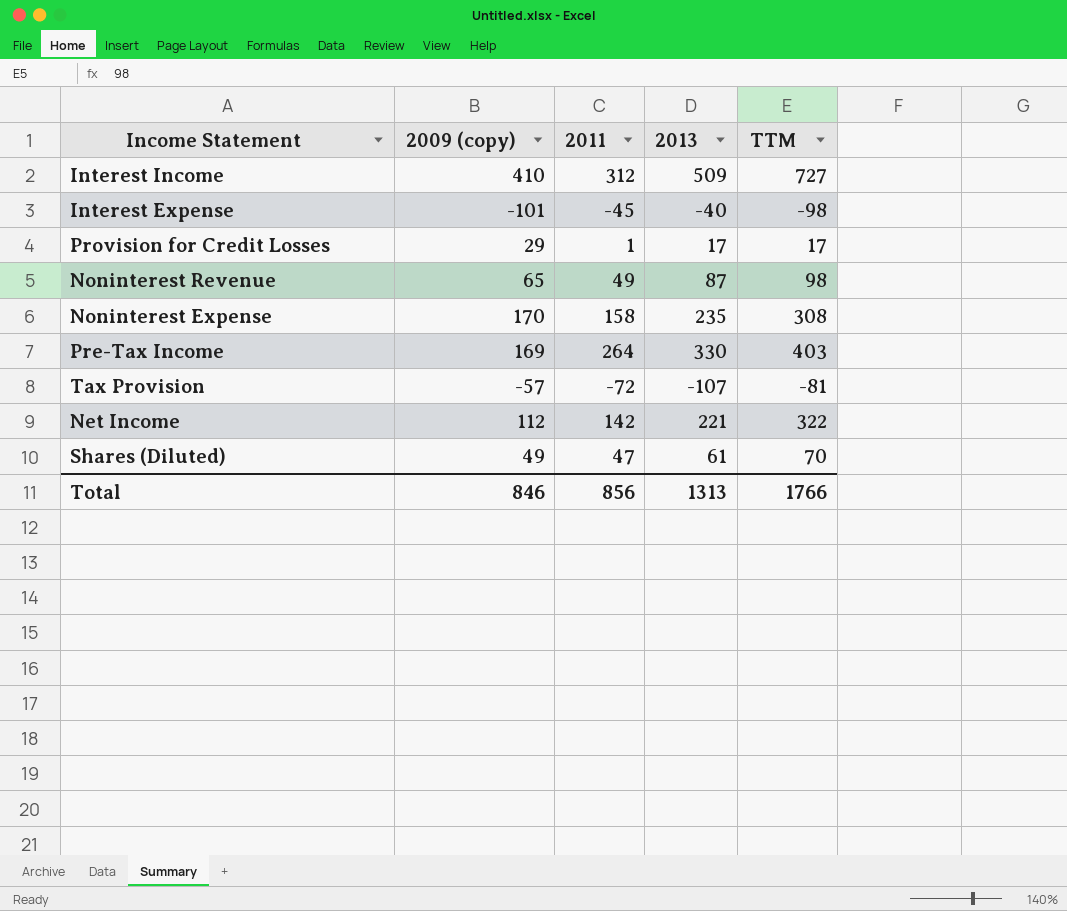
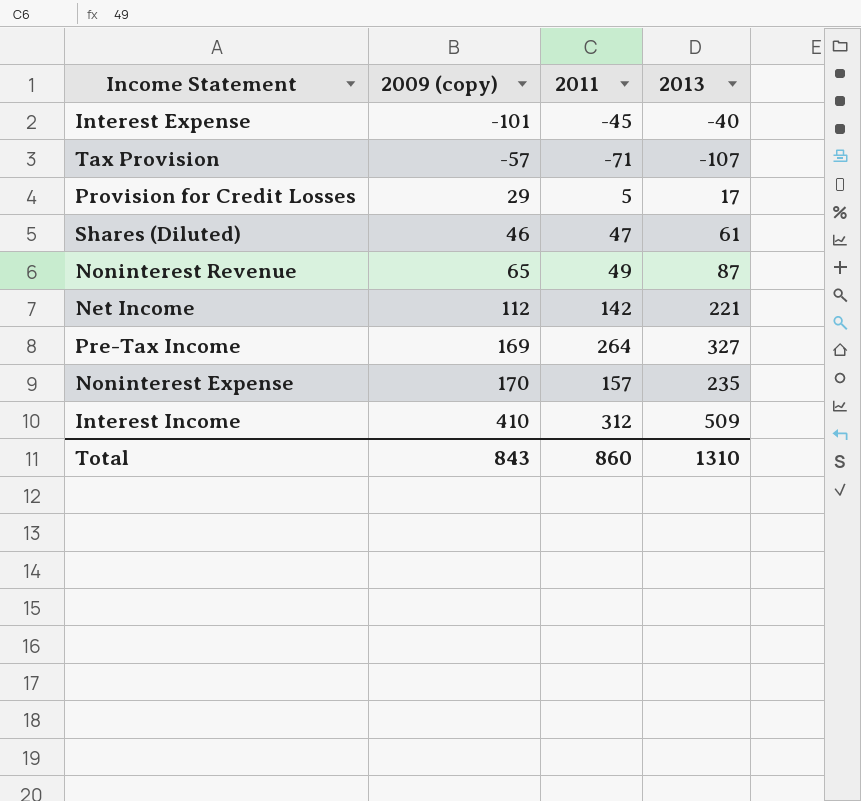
row order: none -> 2009 (copy) ascending
column TTM | position: 5 -> none
Tax Provision | 2011: -72 -> -71
Provision for Credit Losses | 2011: 1 -> 5
Shares (Diluted) | 2009 (copy): 49 -> 46
Pre-Tax Income | 2013: 330 -> 327
Noninterest Expense | 2011: 158 -> 157
Total | 2009 (copy): 846 -> 843
Total | 2011: 856 -> 860
Total | 2013: 1313 -> 1310

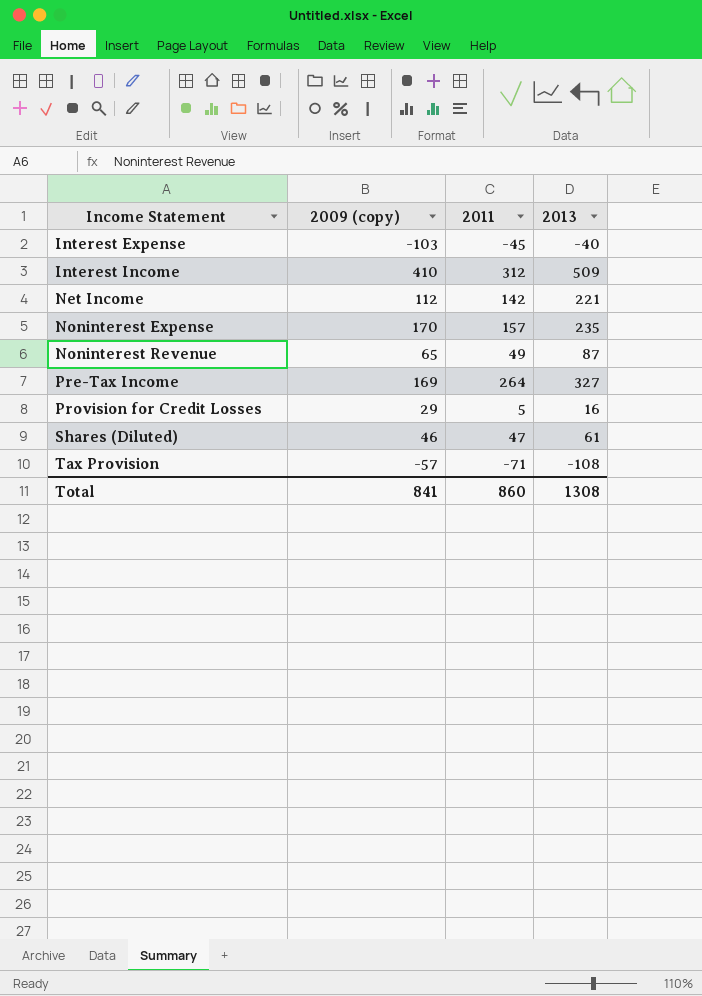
row order: 2009 (copy) ascending -> Income Statement ascending
Interest Expense | 2009 (copy): -101 -> -103
Provision for Credit Losses | 2013: 17 -> 16
Tax Provision | 2013: -107 -> -108
Total | 2009 (copy): 843 -> 841
Total | 2013: 1310 -> 1308

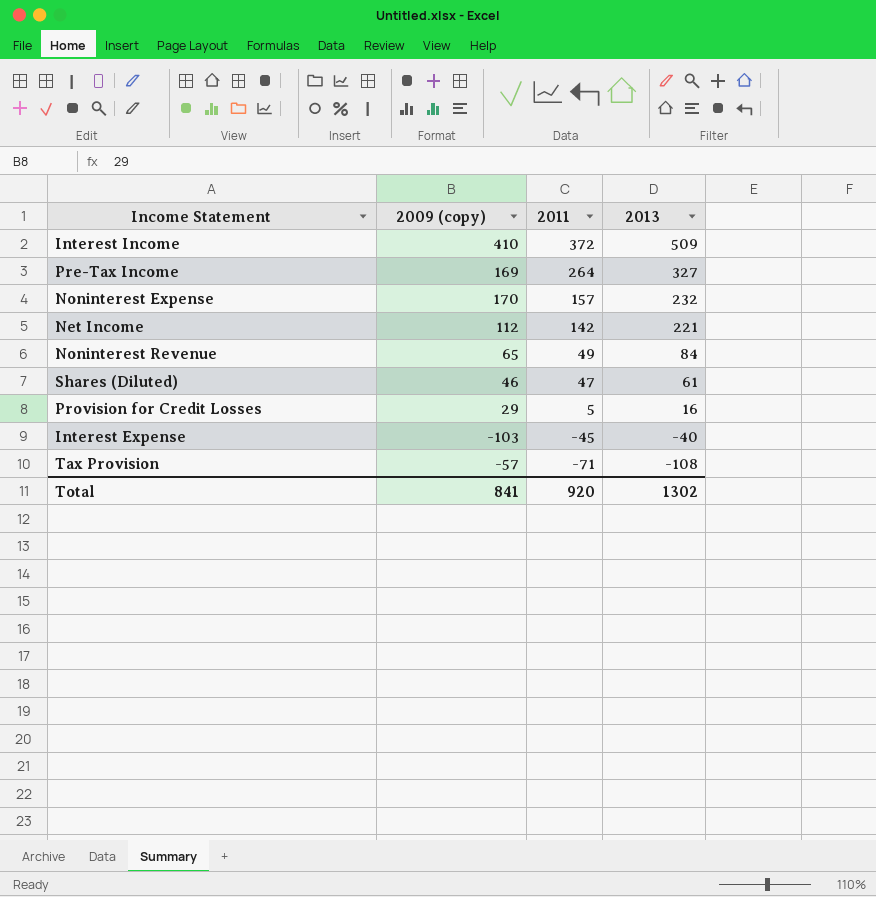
row order: Income Statement ascending -> 2011 descending
Interest Income | 2011: 312 -> 372
Noninterest Expense | 2013: 235 -> 232
Noninterest Revenue | 2013: 87 -> 84
Total | 2011: 860 -> 920
Total | 2013: 1308 -> 1302

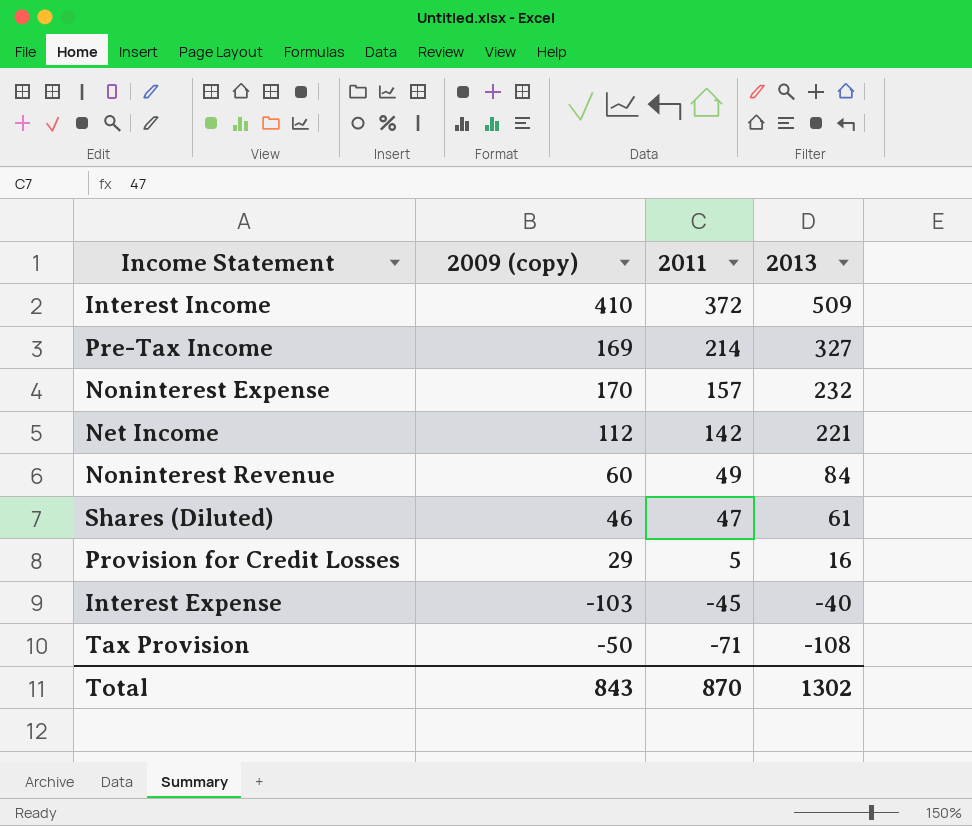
Pre-Tax Income | 2011: 264 -> 214
Noninterest Revenue | 2009 (copy): 65 -> 60
Tax Provision | 2009 (copy): -57 -> -50
Total | 2009 (copy): 841 -> 843
Total | 2011: 920 -> 870

